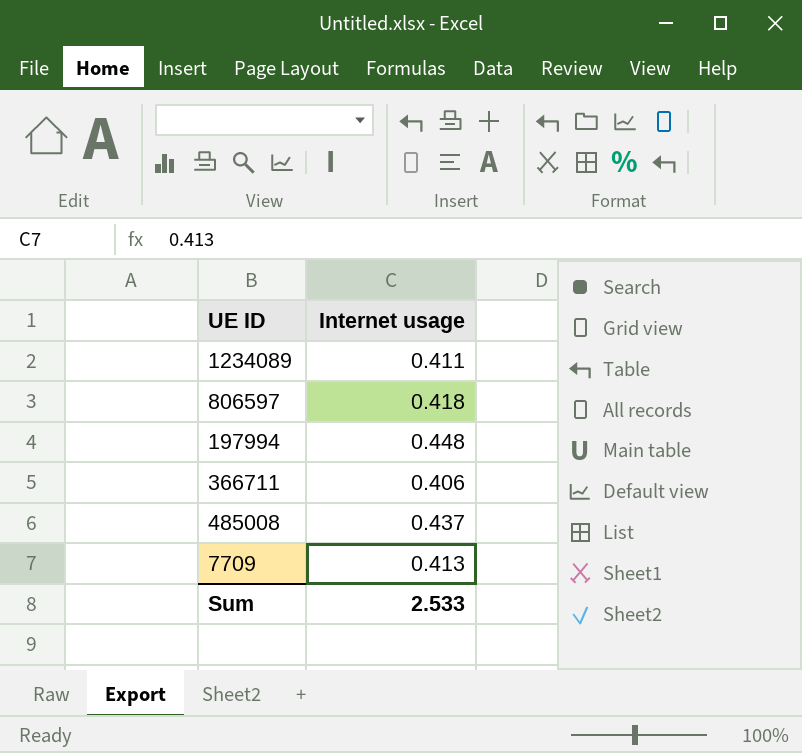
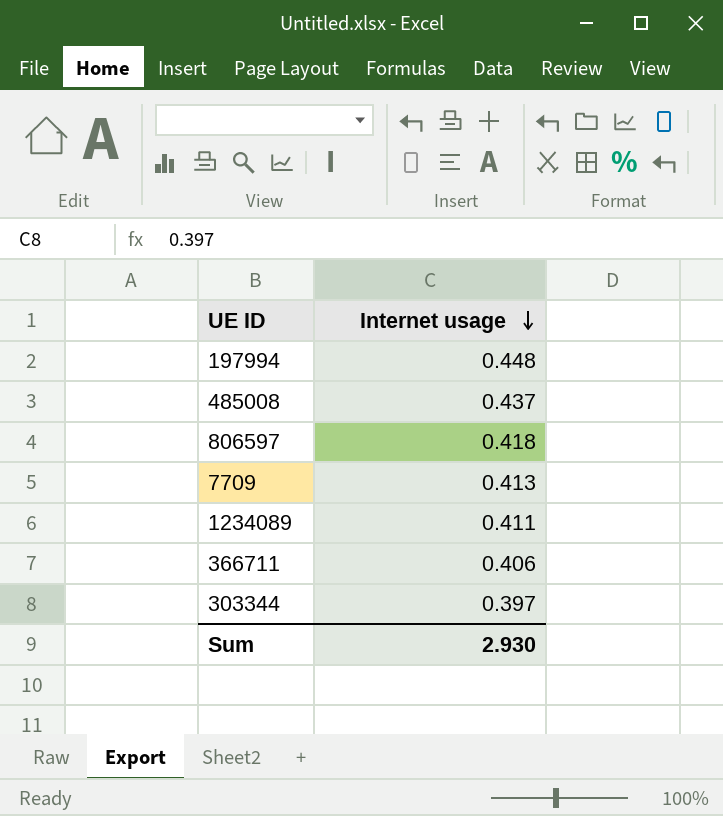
row order: none -> Internet usage descending
row 303344: none -> 0.397
Sum | Internet usage: 2.533 -> 2.930

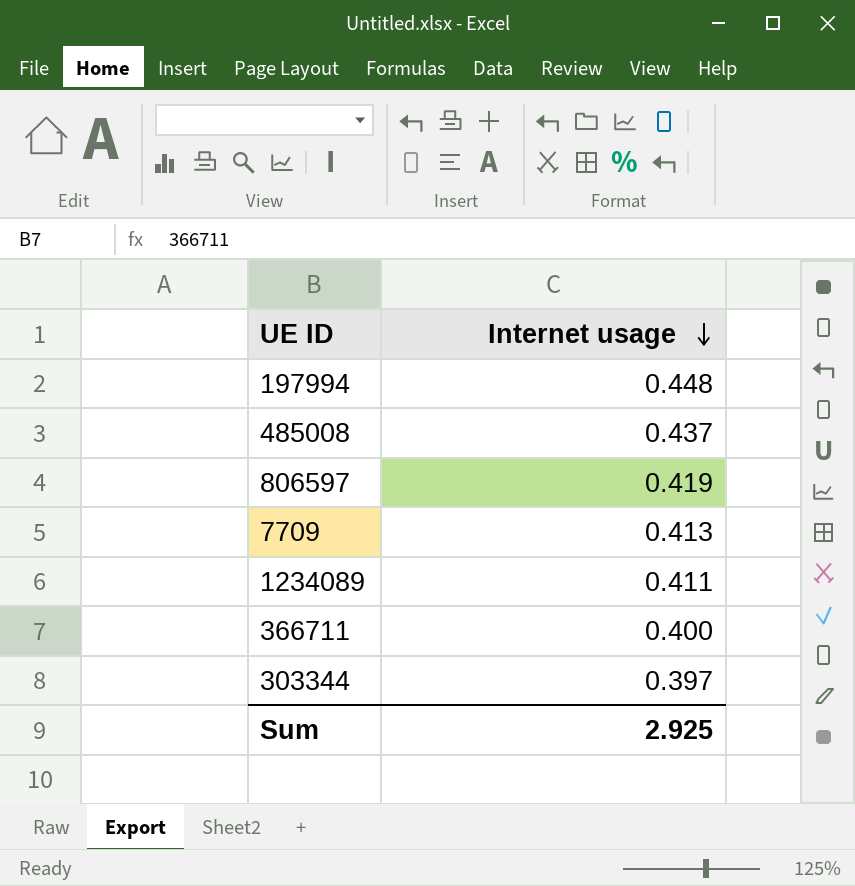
806597 | Internet usage: 0.418 -> 0.419
366711 | Internet usage: 0.406 -> 0.400
Sum | Internet usage: 2.930 -> 2.925

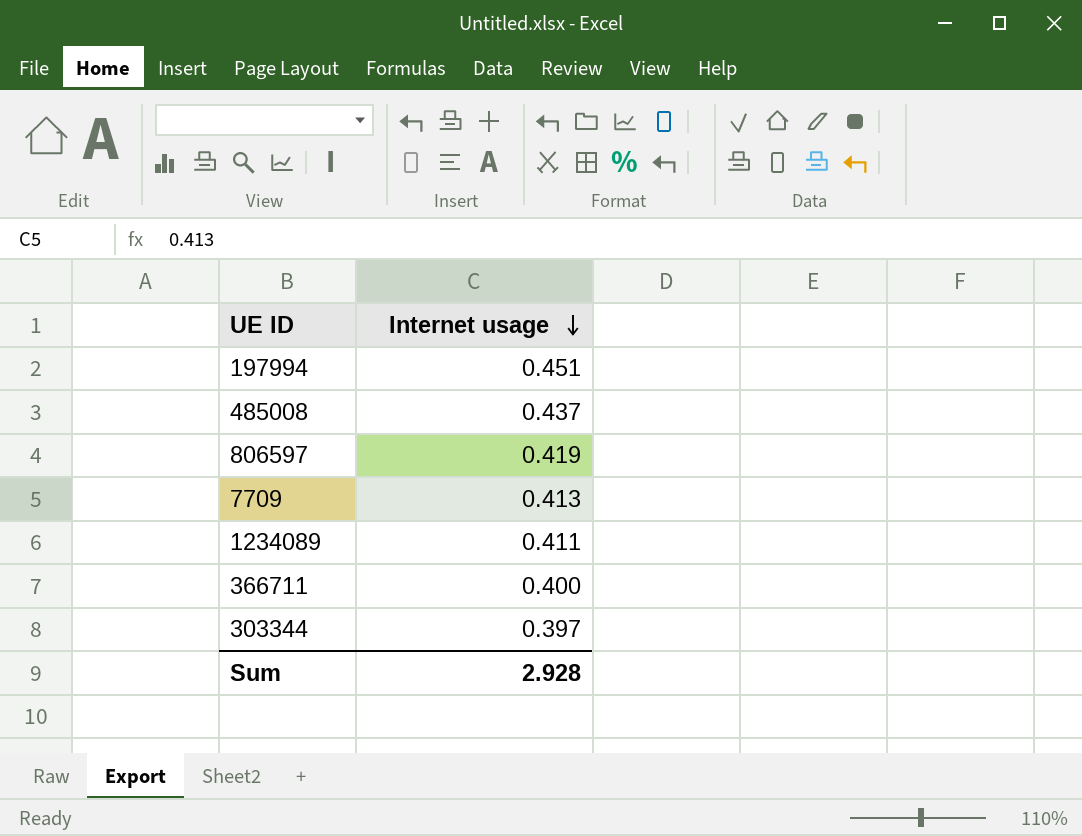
197994 | Internet usage: 0.448 -> 0.451
Sum | Internet usage: 2.925 -> 2.928

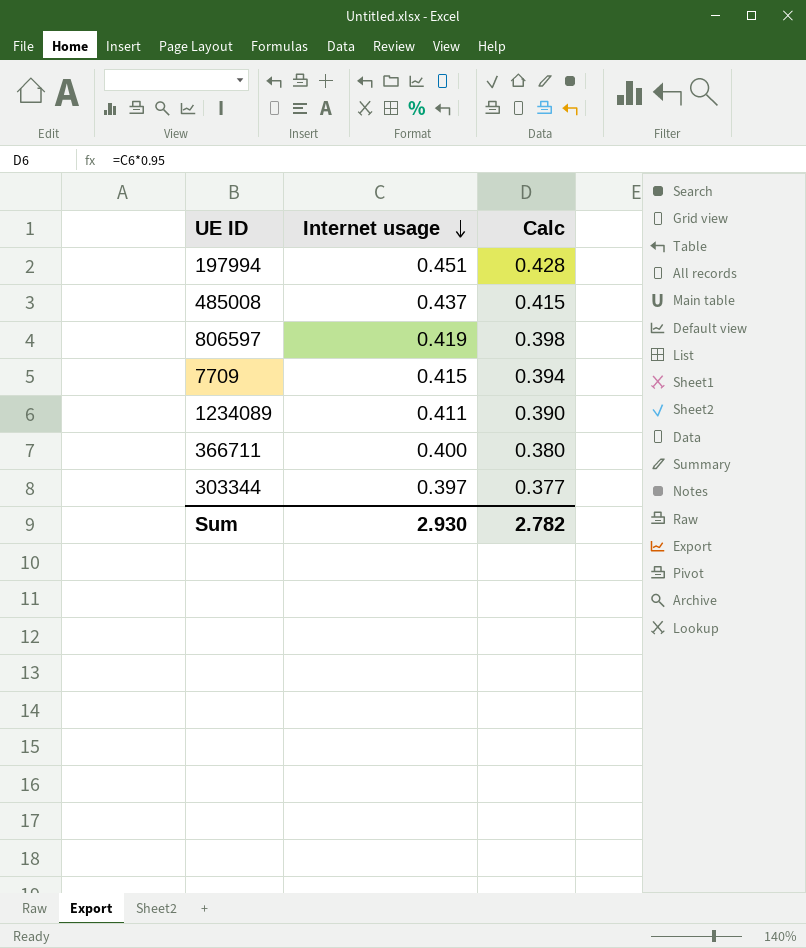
column Calc | formula: none -> [Internet usage] * 0.95
7709 | Internet usage: 0.413 -> 0.415
Sum | Internet usage: 2.928 -> 2.930

